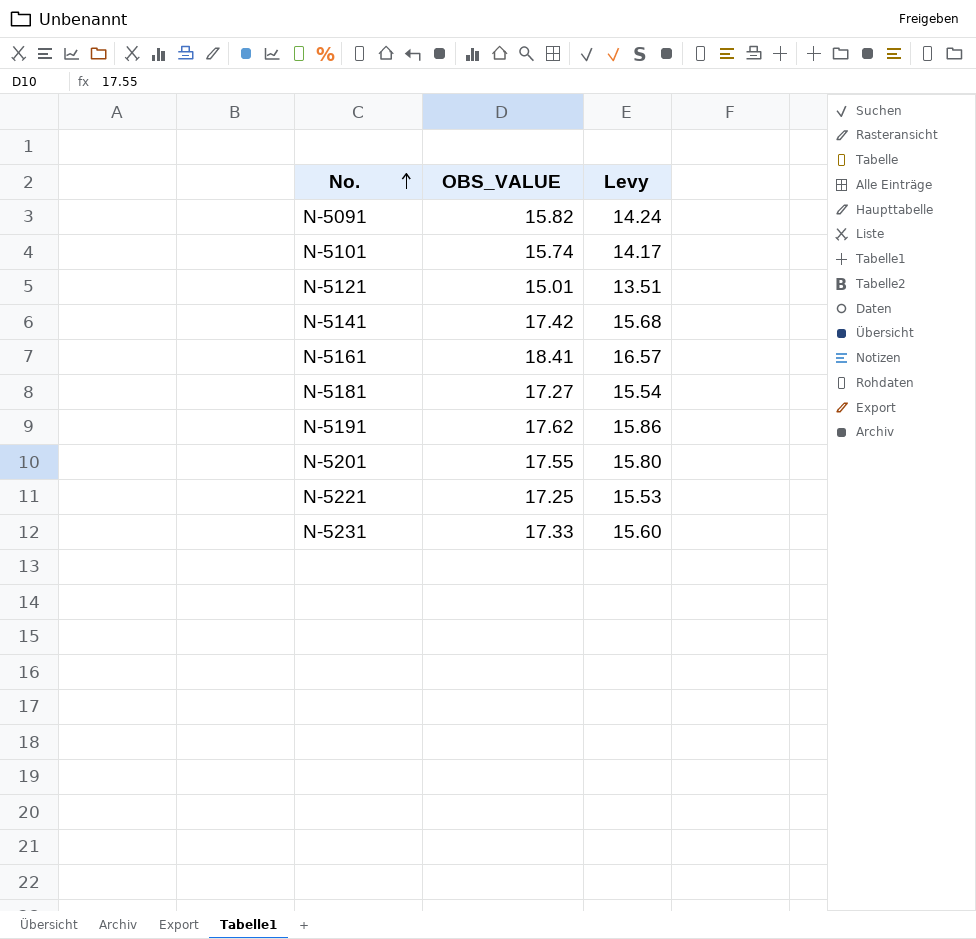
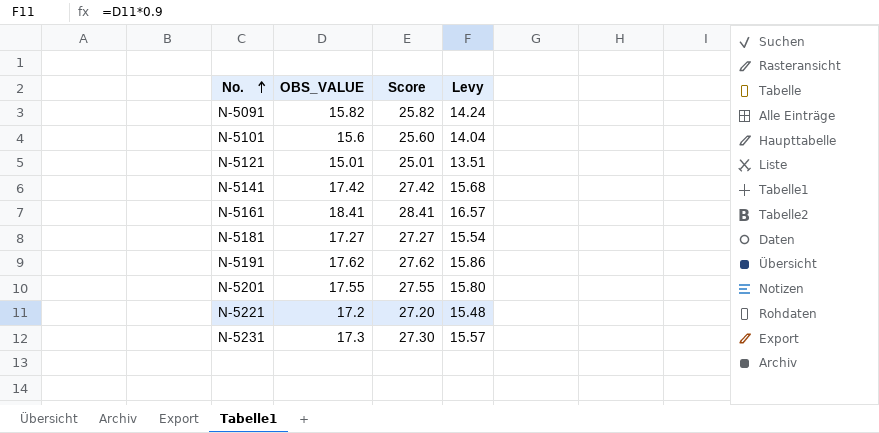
column Score | formula: none -> [OBS_VALUE] + 10
N-5101 | OBS_VALUE: 15.74 -> 15.6
N-5101 | Levy: 14.17 -> 14.04
N-5221 | OBS_VALUE: 17.25 -> 17.2
N-5221 | Levy: 15.53 -> 15.48
N-5231 | OBS_VALUE: 17.33 -> 17.3
N-5231 | Levy: 15.60 -> 15.57

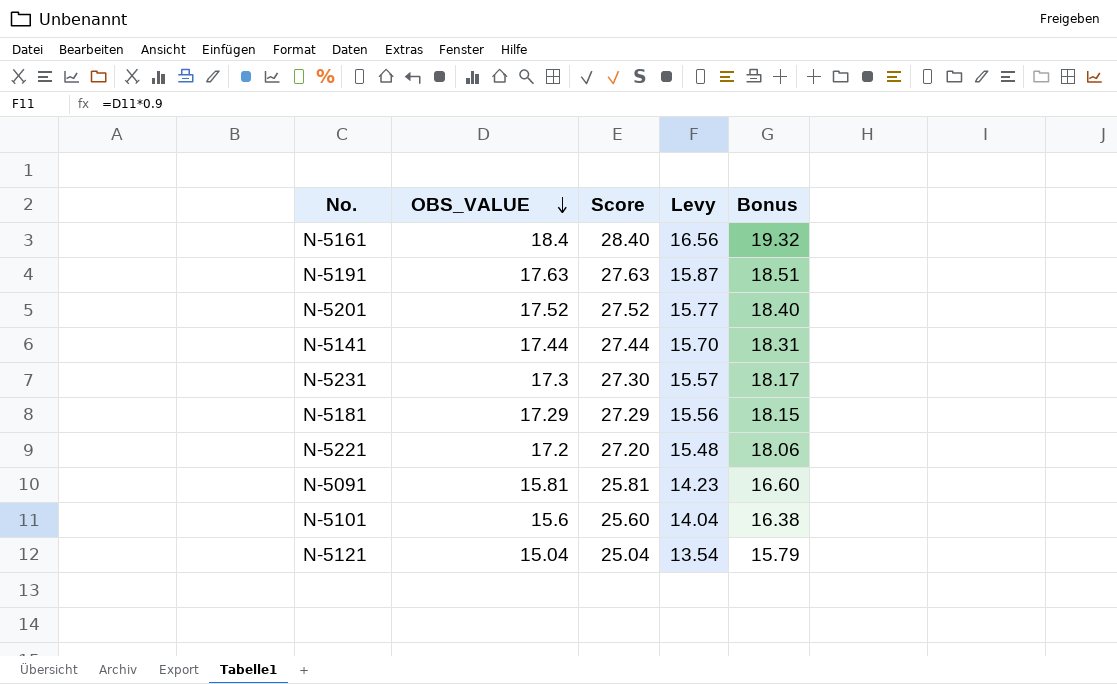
row order: No. ascending -> OBS_VALUE descending
column Bonus | formula: none -> [OBS_VALUE] * 1.05
N-5161 | OBS_VALUE: 18.41 -> 18.4
N-5161 | Score: 28.41 -> 28.40
N-5161 | Levy: 16.57 -> 16.56
N-5191 | OBS_VALUE: 17.62 -> 17.63
N-5191 | Score: 27.62 -> 27.63
N-5191 | Levy: 15.86 -> 15.87
N-5201 | OBS_VALUE: 17.55 -> 17.52
N-5201 | Score: 27.55 -> 27.52
N-5201 | Levy: 15.80 -> 15.77
N-5141 | OBS_VALUE: 17.42 -> 17.44
N-5141 | Score: 27.42 -> 27.44
N-5141 | Levy: 15.68 -> 15.70
N-5181 | OBS_VALUE: 17.27 -> 17.29
N-5181 | Score: 27.27 -> 27.29
N-5181 | Levy: 15.54 -> 15.56
N-5091 | OBS_VALUE: 15.82 -> 15.81
N-5091 | Score: 25.82 -> 25.81
N-5091 | Levy: 14.24 -> 14.23
N-5121 | OBS_VALUE: 15.01 -> 15.04
N-5121 | Score: 25.01 -> 25.04
N-5121 | Levy: 13.51 -> 13.54

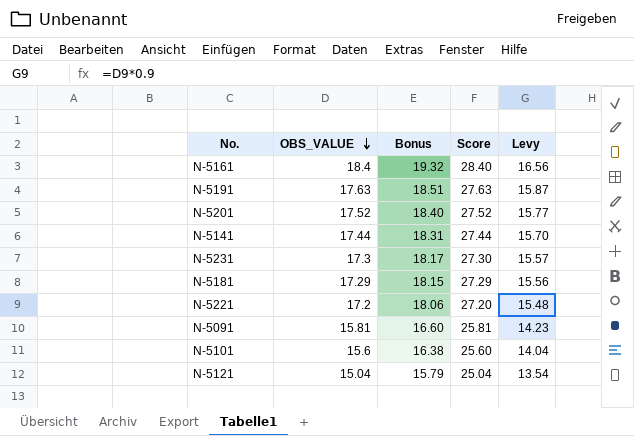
column Bonus | position: 5 -> 3

